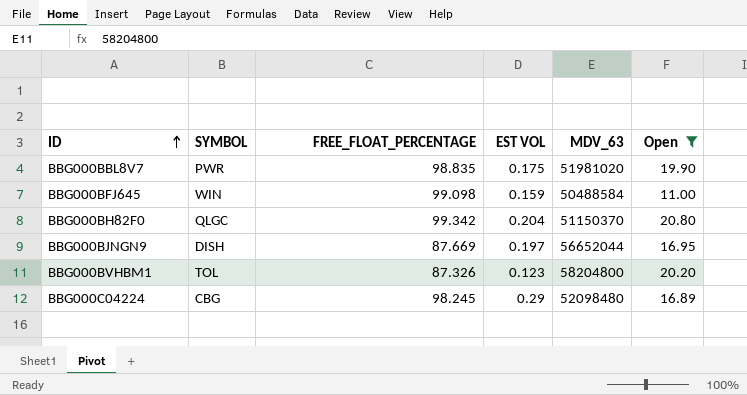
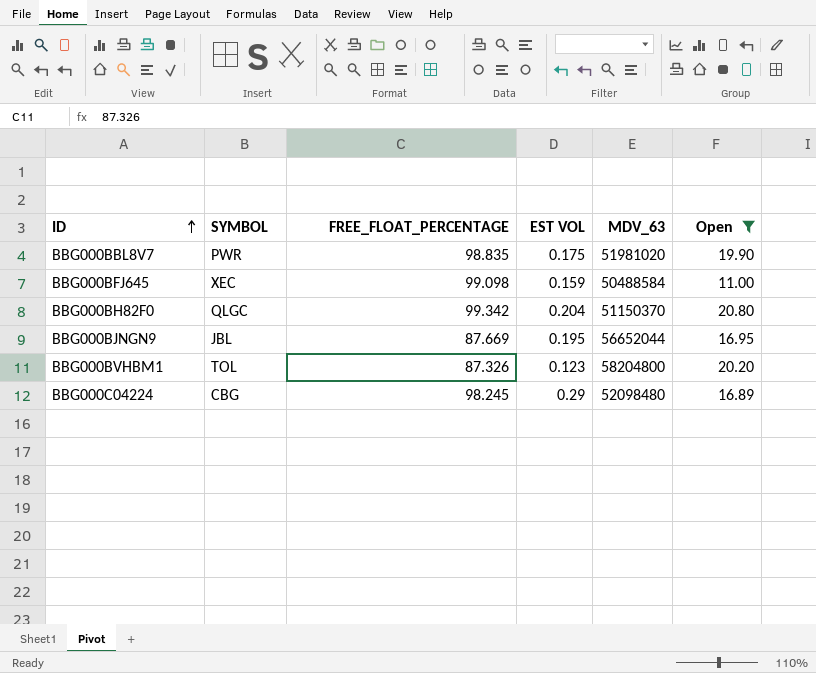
BBG000BFJ645 | SYMBOL: WIN -> XEC
BBG000BJNGN9 | SYMBOL: DISH -> JBL
BBG000BJNGN9 | EST VOL: 0.197 -> 0.195

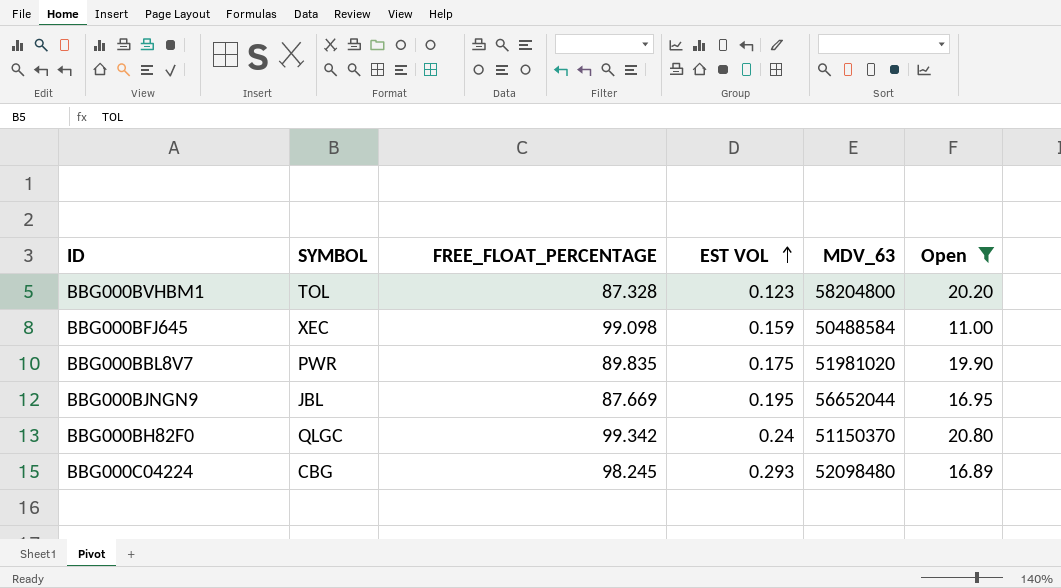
row order: ID ascending -> EST VOL ascending
BBG000BVHBM1 | FREE_FLOAT_PERCENTAGE: 87.326 -> 87.328
BBG000BBL8V7 | FREE_FLOAT_PERCENTAGE: 98.835 -> 89.835
BBG000BH82F0 | EST VOL: 0.204 -> 0.24
BBG000C04224 | EST VOL: 0.29 -> 0.293

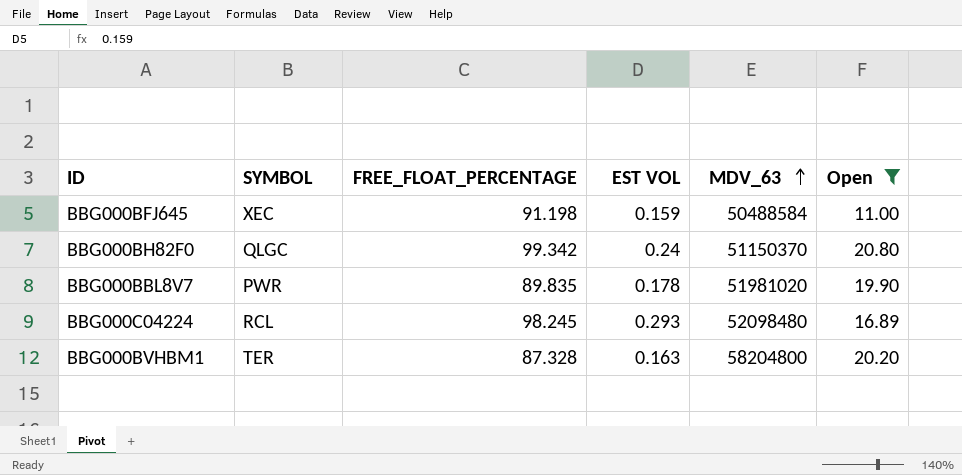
row order: EST VOL ascending -> MDV_63 ascending
row BBG000BJNGN9: JBL | 87.669 | 0.195 | 56652044 | 16.95 -> none
BBG000BFJ645 | FREE_FLOAT_PERCENTAGE: 99.098 -> 91.198
BBG000BBL8V7 | EST VOL: 0.175 -> 0.178
BBG000C04224 | SYMBOL: CBG -> RCL
BBG000BVHBM1 | SYMBOL: TOL -> TER
BBG000BVHBM1 | EST VOL: 0.123 -> 0.163

